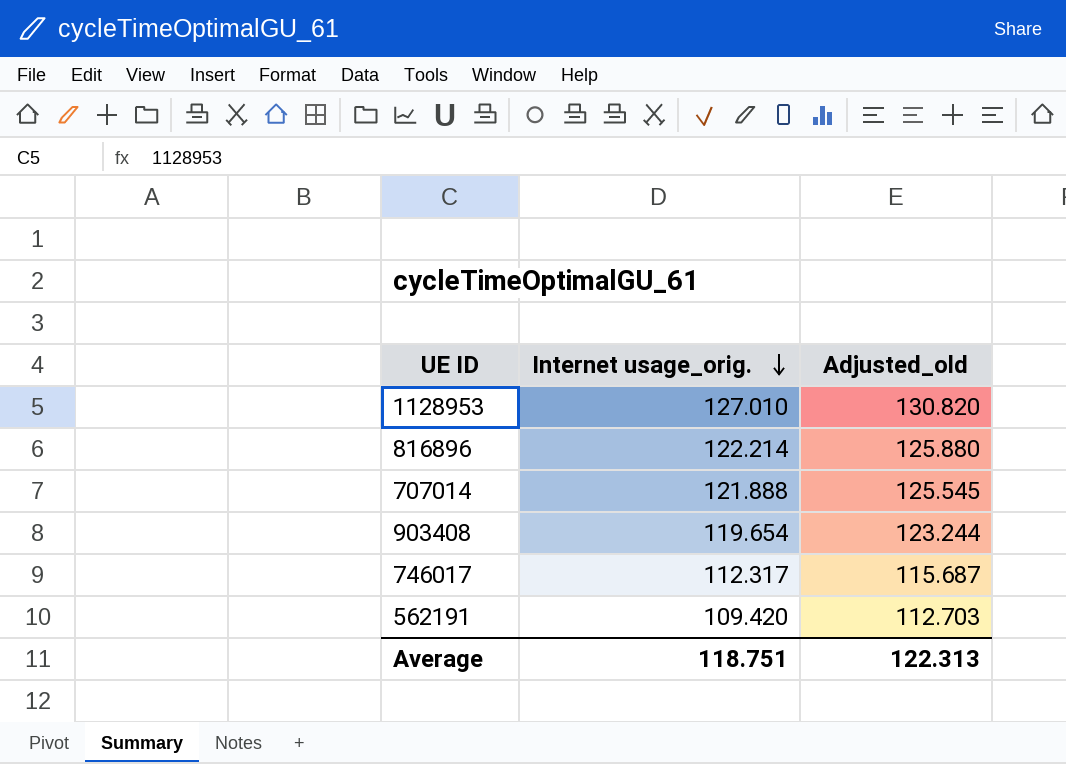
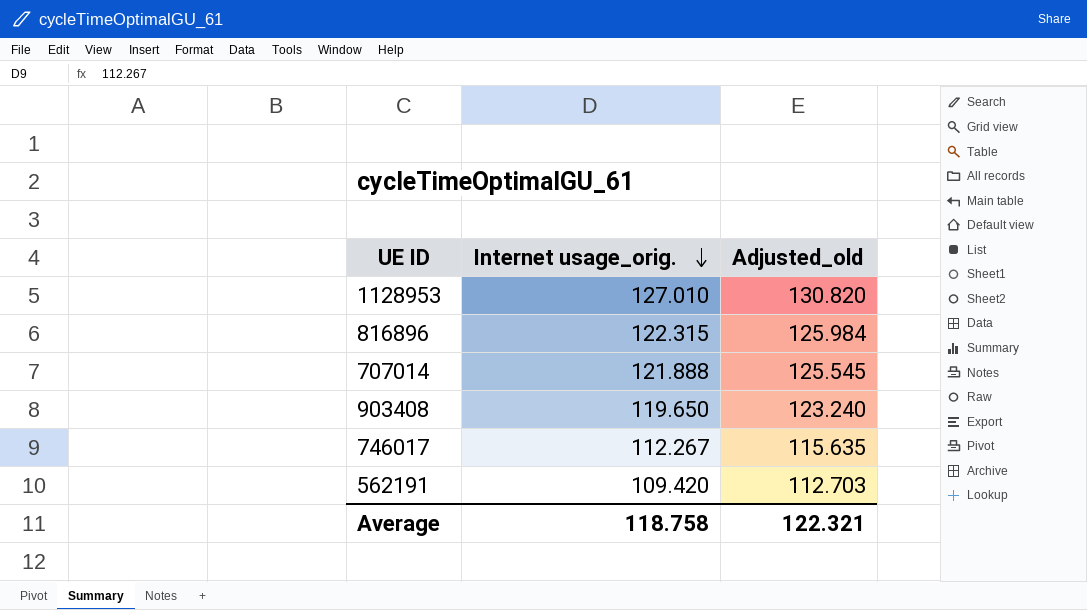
816896 | Internet usage_orig.: 122.214 -> 122.315
816896 | Adjusted_old: 125.880 -> 125.984
903408 | Internet usage_orig.: 119.654 -> 119.650
903408 | Adjusted_old: 123.244 -> 123.240
746017 | Internet usage_orig.: 112.317 -> 112.267
746017 | Adjusted_old: 115.687 -> 115.635
Average | Internet usage_orig.: 118.751 -> 118.758
Average | Adjusted_old: 122.313 -> 122.321

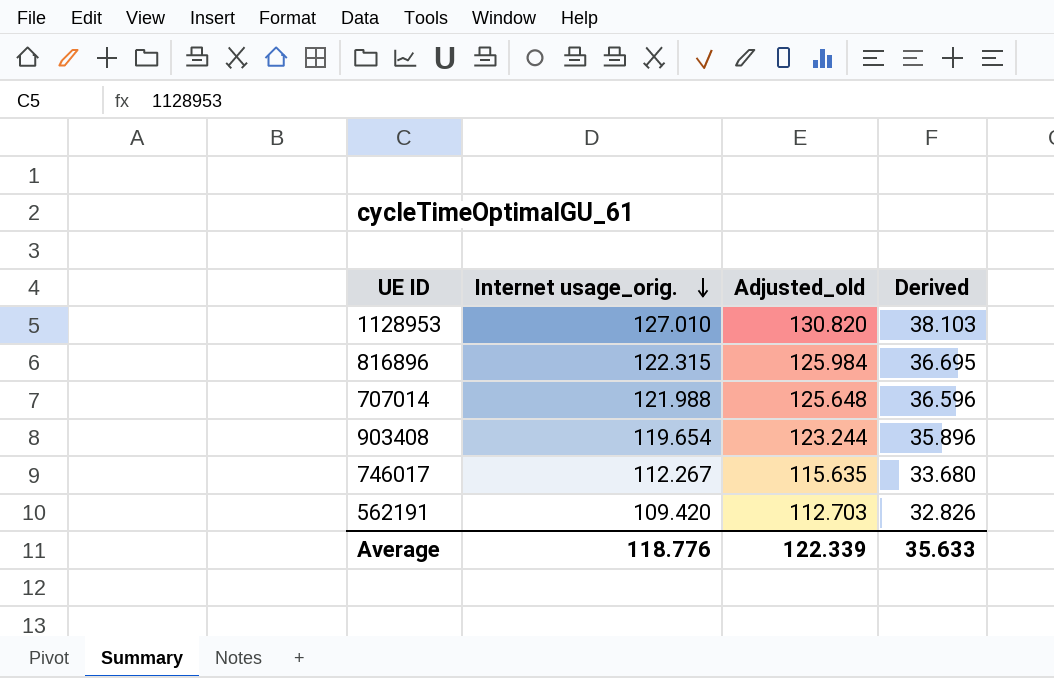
column Derived | formula: none -> [Internet usage_orig.] * 0.3
707014 | Internet usage_orig.: 121.888 -> 121.988
707014 | Adjusted_old: 125.545 -> 125.648
903408 | Internet usage_orig.: 119.650 -> 119.654
903408 | Adjusted_old: 123.240 -> 123.244
Average | Internet usage_orig.: 118.758 -> 118.776
Average | Adjusted_old: 122.321 -> 122.339

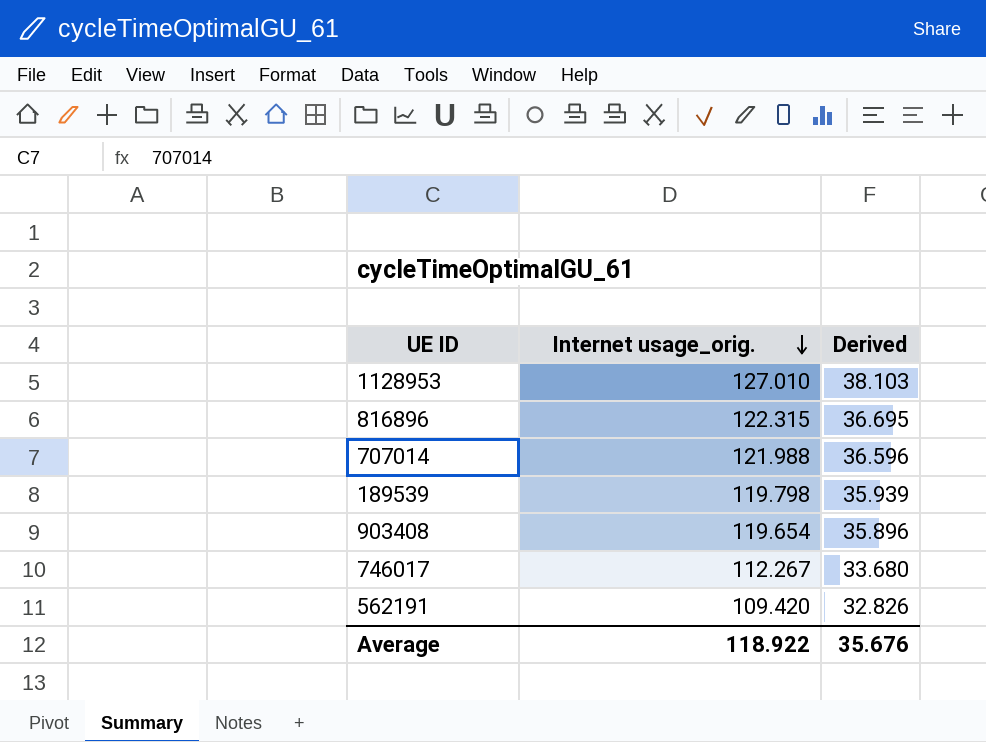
column Adjusted_old | formula: [Internet usage_orig.] * 1.03 -> none
row 189539: none -> 119.798 | 35.939
Average | Internet usage_orig.: 118.776 -> 118.922
Average | Derived: 35.633 -> 35.676

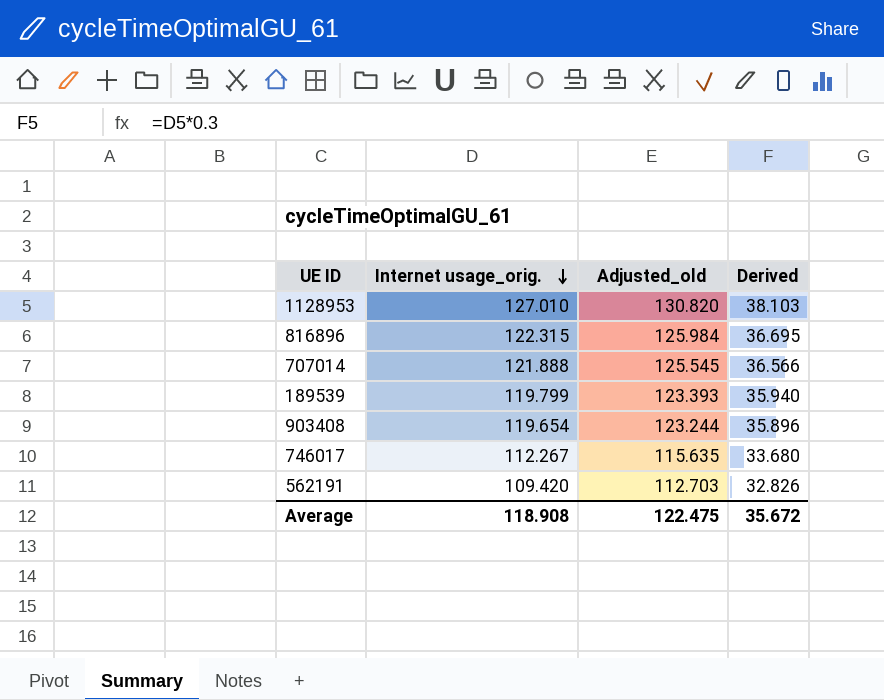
column Adjusted_old | formula: none -> [Internet usage_orig.] * 1.03
707014 | Internet usage_orig.: 121.988 -> 121.888
707014 | Derived: 36.596 -> 36.566
189539 | Internet usage_orig.: 119.798 -> 119.799
189539 | Derived: 35.939 -> 35.940
Average | Internet usage_orig.: 118.922 -> 118.908
Average | Derived: 35.676 -> 35.672

